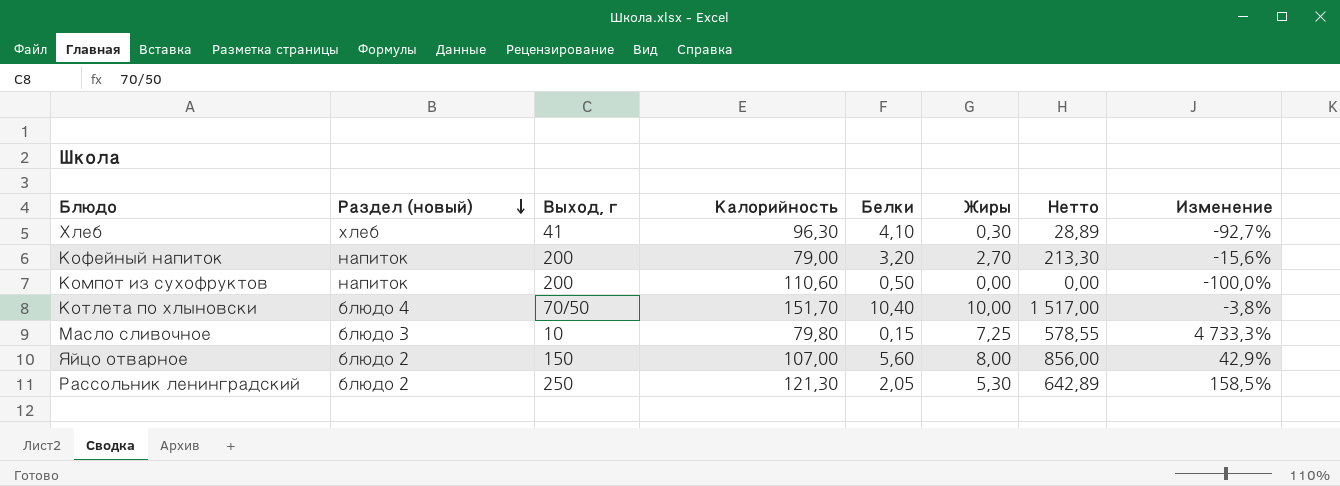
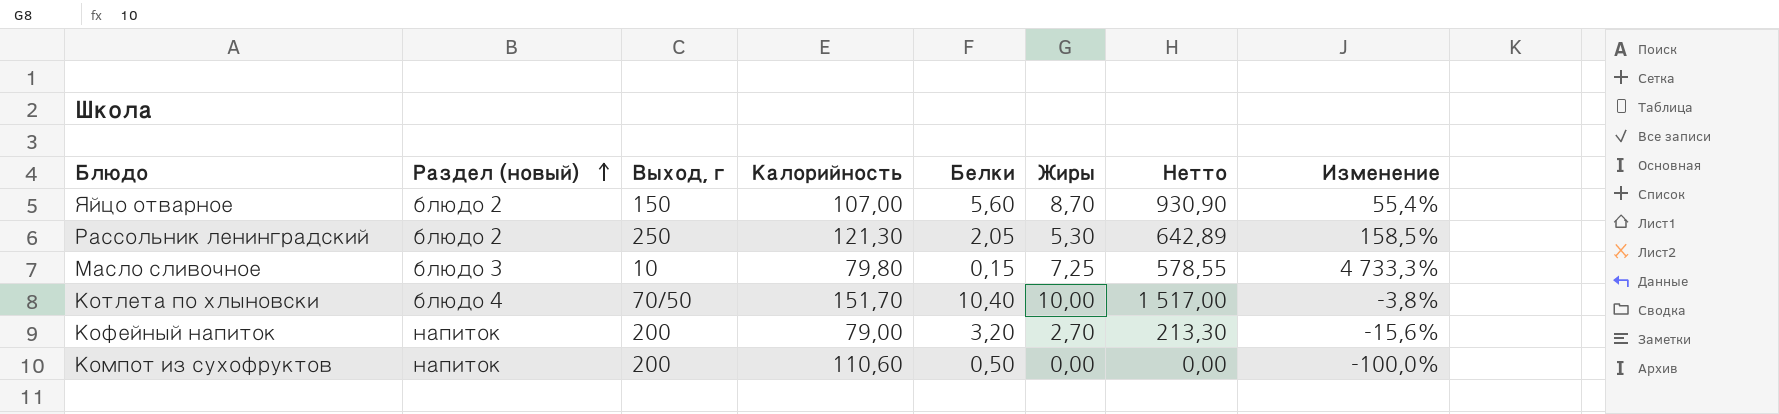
row order: Раздел (новый) descending -> Раздел (новый) ascending
row Хлеб: хлеб | 41 | 96,30 | 4,10 | 0,30 | 28,89 | -92,7% -> none
Яйцо отварное | Жиры: 8,00 -> 8,70
Яйцо отварное | Нетто: 856,00 -> 930,90
Яйцо отварное | Изменение: 42,9% -> 55,4%

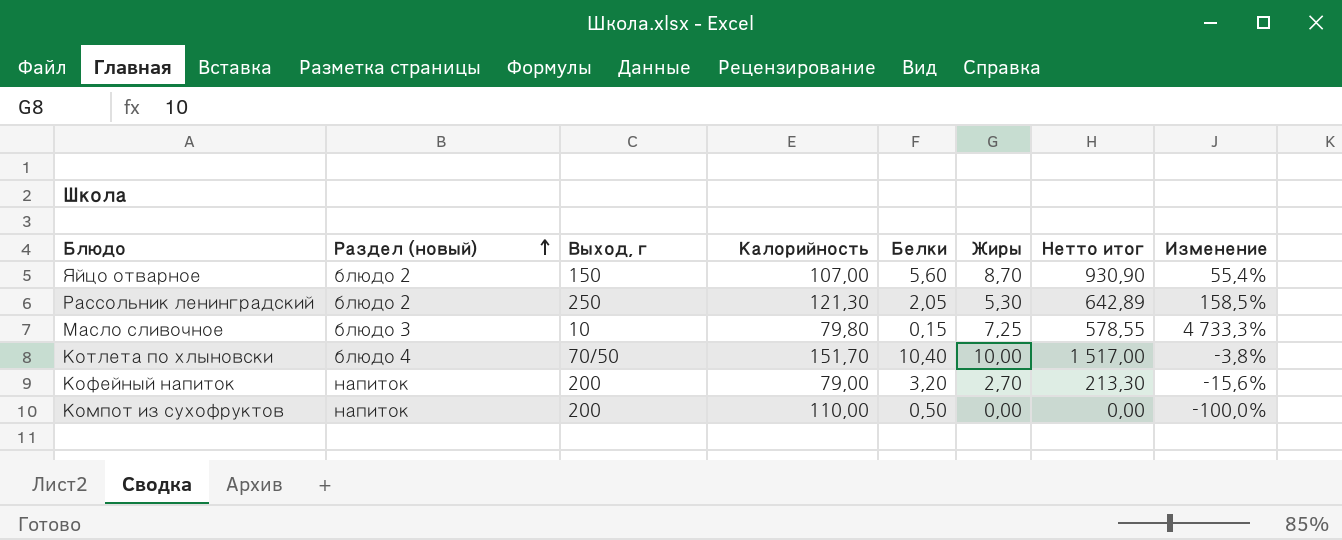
column name: Нетто -> Нетто итог
Компот из сухофруктов | Калорийность: 110,60 -> 110,00

